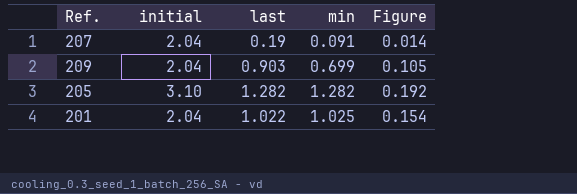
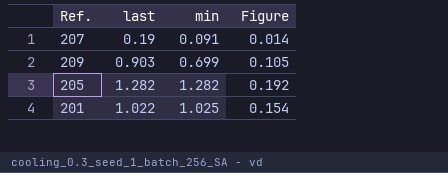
column initial | position: 2 -> none

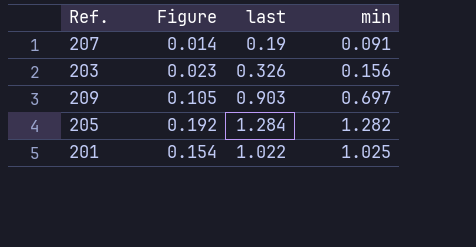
column Figure | position: 4 -> 2
row 203: none -> 0.023 | 0.326 | 0.156
209 | min: 0.699 -> 0.697
205 | last: 1.282 -> 1.284

